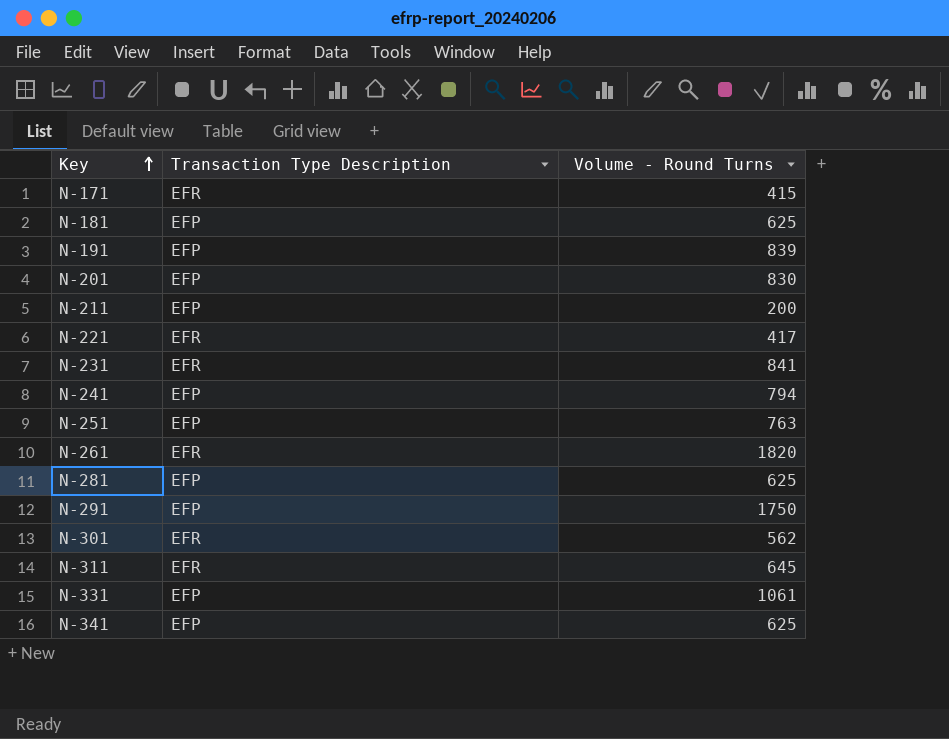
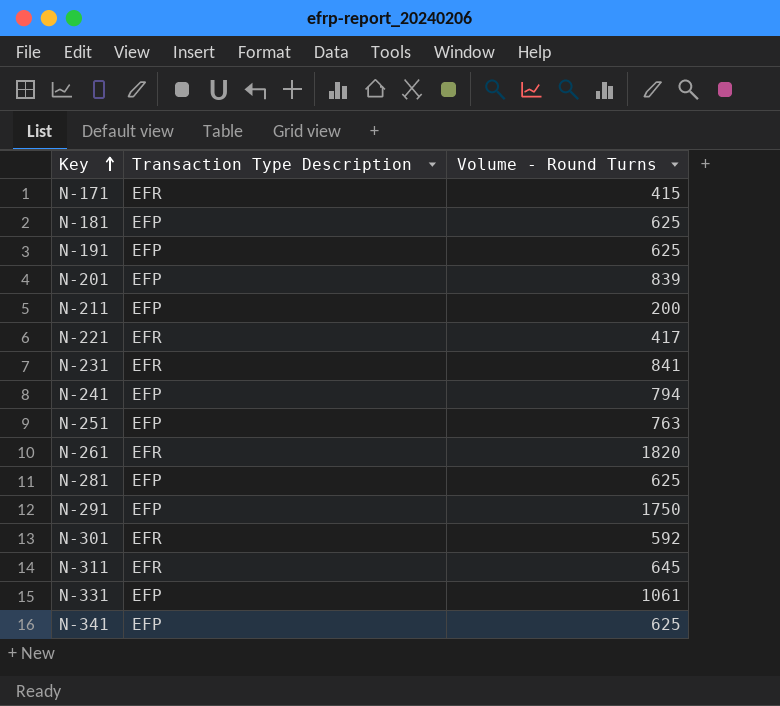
N-191 | Volume - Round Turns: 839 -> 625
N-201 | Volume - Round Turns: 830 -> 839
N-301 | Volume - Round Turns: 562 -> 592

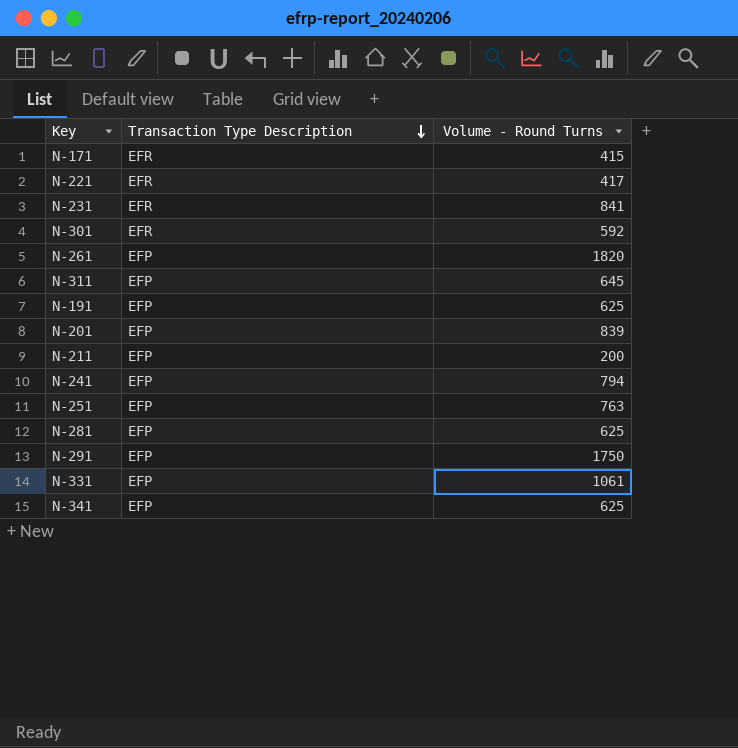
row order: Key ascending -> Transaction Type Description descending
row N-181: EFP | 625 -> none
N-261 | Transaction Type Description: EFR -> EFP
N-311 | Transaction Type Description: EFR -> EFP

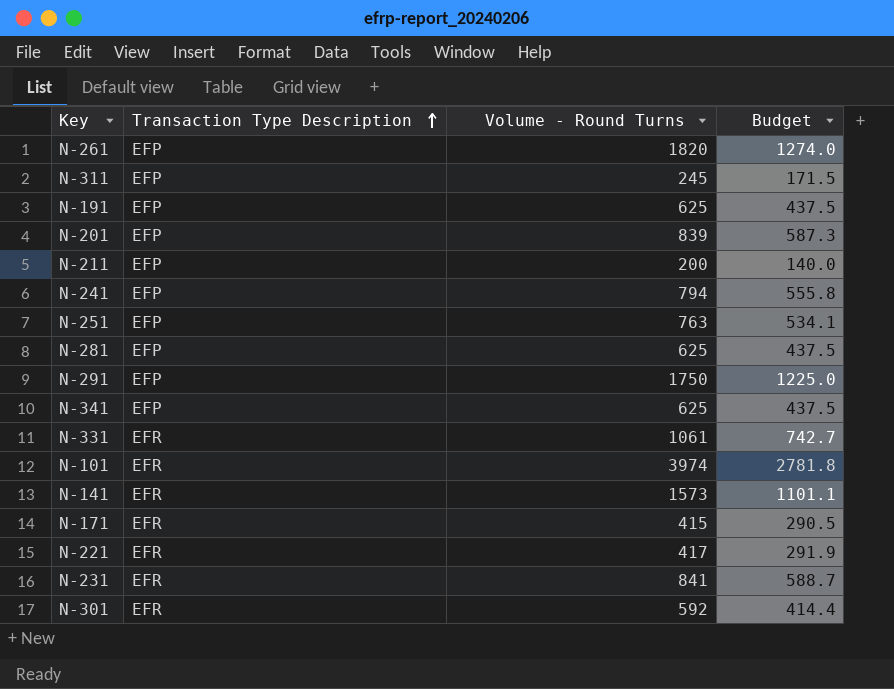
row order: Transaction Type Description descending -> Transaction Type Description ascending
column Budget | formula: none -> [Volume - Round Turns] * 0.7
N-311 | Volume - Round Turns: 645 -> 245
N-331 | Transaction Type Description: EFP -> EFR
row N-101: none -> EFR | 3974 | 2781.8
row N-141: none -> EFR | 1573 | 1101.1

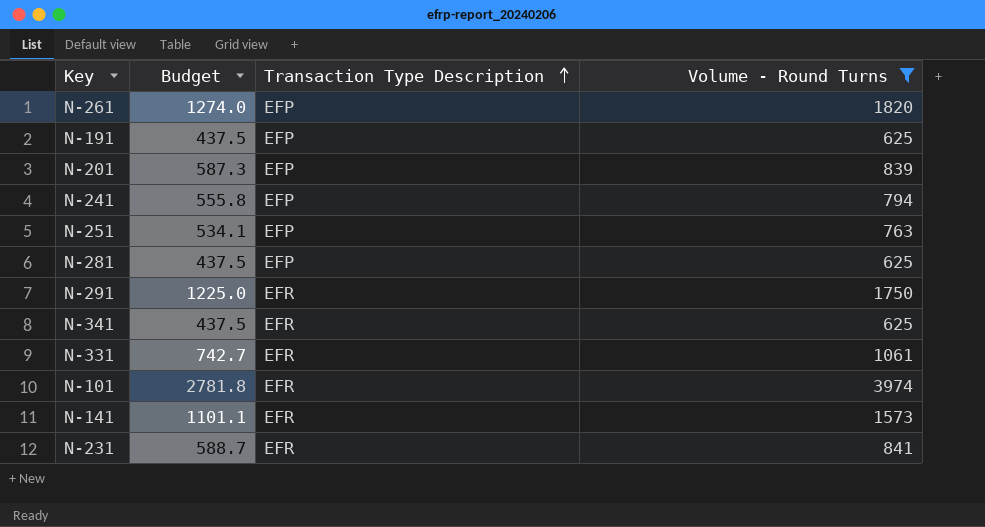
filter: none -> Volume - Round Turns >= 625
column Budget | position: 4 -> 2
N-291 | Transaction Type Description: EFP -> EFR
N-341 | Transaction Type Description: EFP -> EFR

